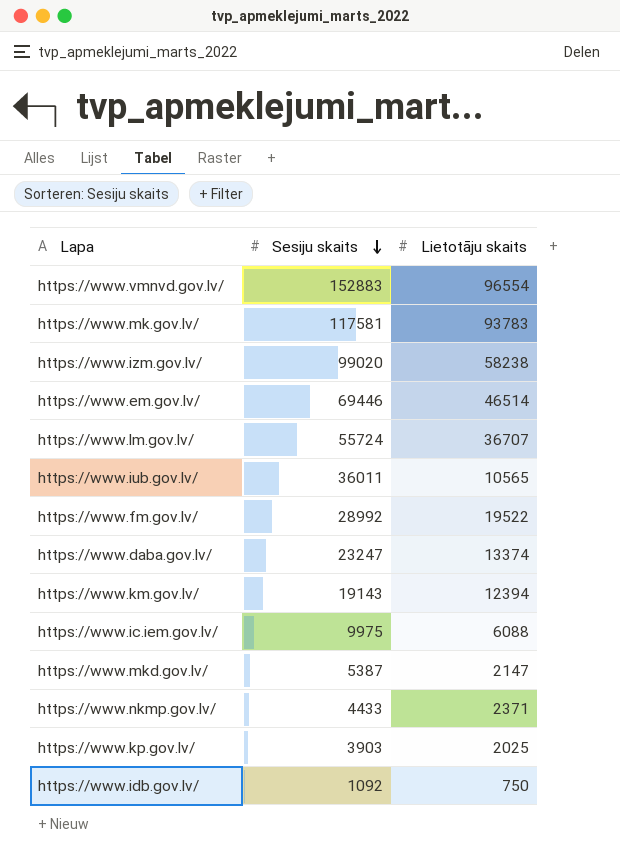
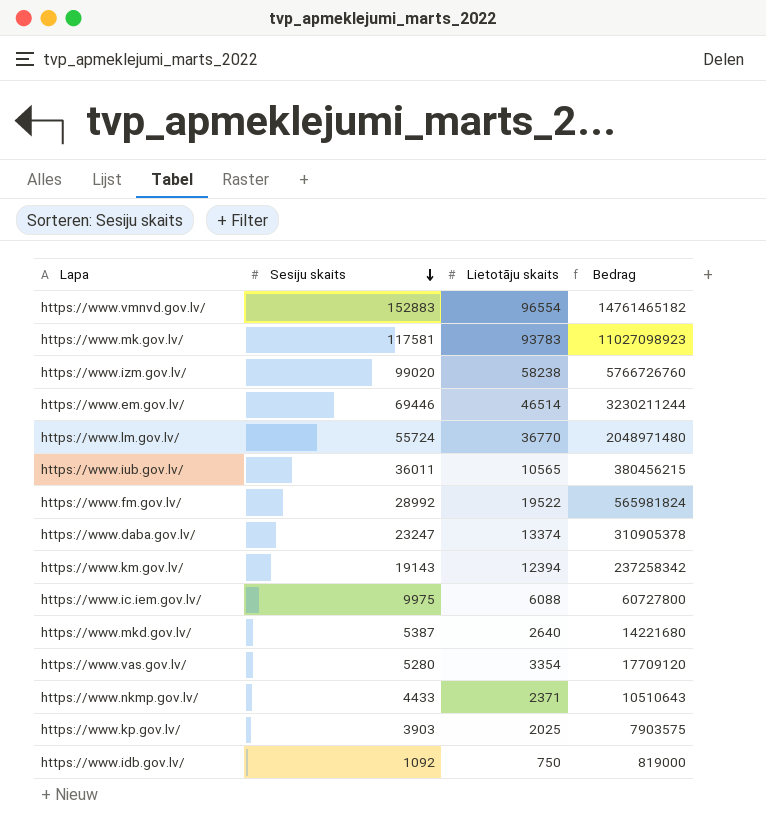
column Bedrag | formula: none -> [Sesiju skaits] * [Lietotāju skaits]
https://www.lm.gov.lv/ | Lietotāju skaits: 36707 -> 36770
https://www.mkd.gov.lv/ | Lietotāju skaits: 2147 -> 2640
row https://www.vas.gov.lv/: none -> 5280 | 3354 | 17709120

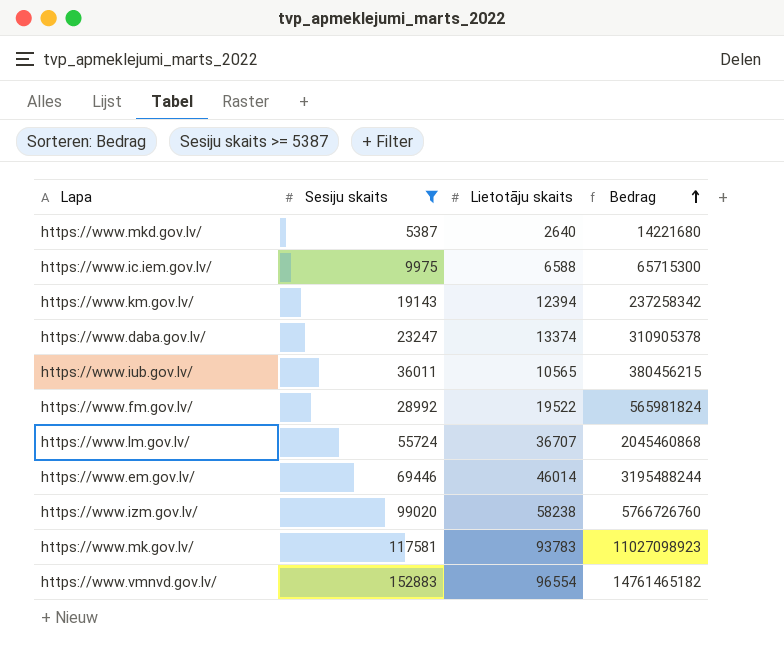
filter: none -> Sesiju skaits >= 5387
row order: Sesiju skaits descending -> Bedrag ascending
https://www.ic.iem.gov.lv/ | Lietotāju skaits: 6088 -> 6588
https://www.ic.iem.gov.lv/ | Bedrag: 60727800 -> 65715300
https://www.lm.gov.lv/ | Lietotāju skaits: 36770 -> 36707
https://www.lm.gov.lv/ | Bedrag: 2048971480 -> 2045460868
https://www.em.gov.lv/ | Lietotāju skaits: 46514 -> 46014
https://www.em.gov.lv/ | Bedrag: 3230211244 -> 3195488244

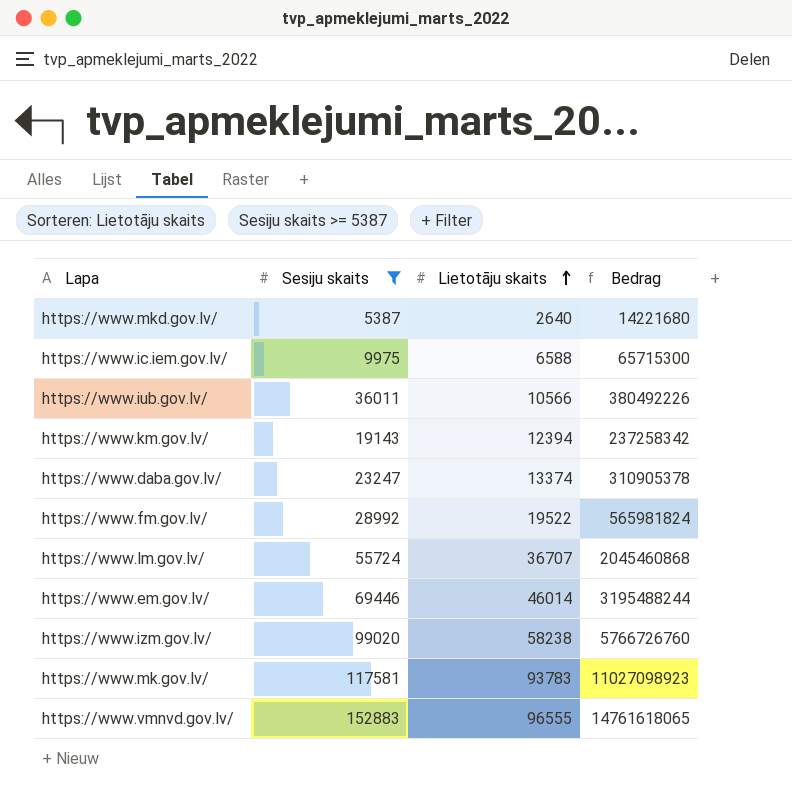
row order: Bedrag ascending -> Lietotāju skaits ascending
https://www.iub.gov.lv/ | Lietotāju skaits: 10565 -> 10566
https://www.iub.gov.lv/ | Bedrag: 380456215 -> 380492226
https://www.vmnvd.gov.lv/ | Lietotāju skaits: 96554 -> 96555
https://www.vmnvd.gov.lv/ | Bedrag: 14761465182 -> 14761618065

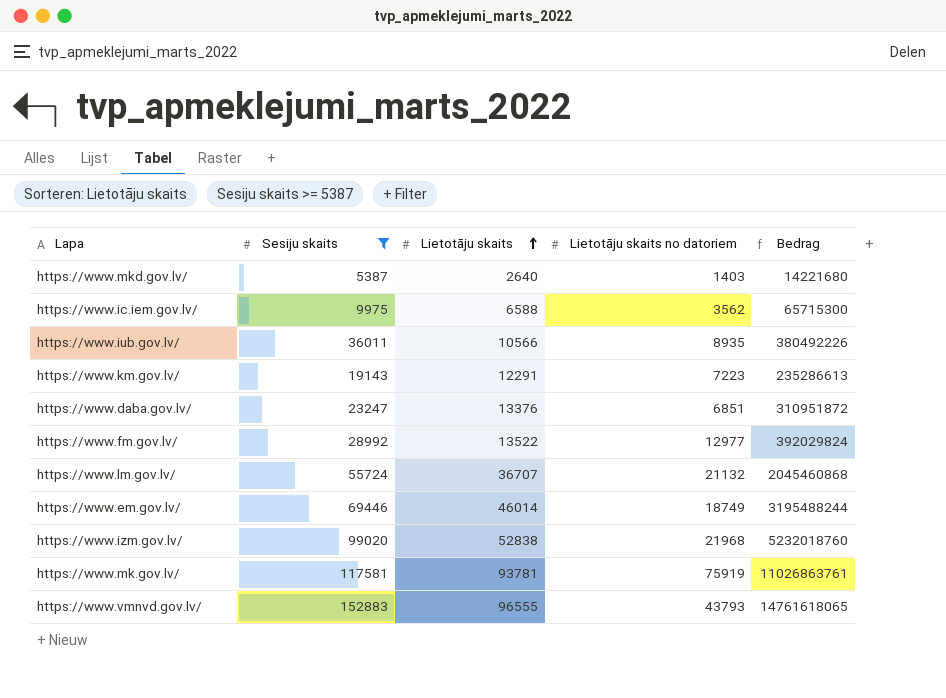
column Lietotāju skaits no datoriem | position: none -> 4
https://www.km.gov.lv/ | Lietotāju skaits: 12394 -> 12291
https://www.km.gov.lv/ | Bedrag: 237258342 -> 235286613
https://www.daba.gov.lv/ | Lietotāju skaits: 13374 -> 13376
https://www.daba.gov.lv/ | Bedrag: 310905378 -> 310951872
https://www.fm.gov.lv/ | Lietotāju skaits: 19522 -> 13522
https://www.fm.gov.lv/ | Bedrag: 565981824 -> 392029824
https://www.izm.gov.lv/ | Lietotāju skaits: 58238 -> 52838
https://www.izm.gov.lv/ | Bedrag: 5766726760 -> 5232018760
https://www.mk.gov.lv/ | Lietotāju skaits: 93783 -> 93781
https://www.mk.gov.lv/ | Bedrag: 11027098923 -> 11026863761

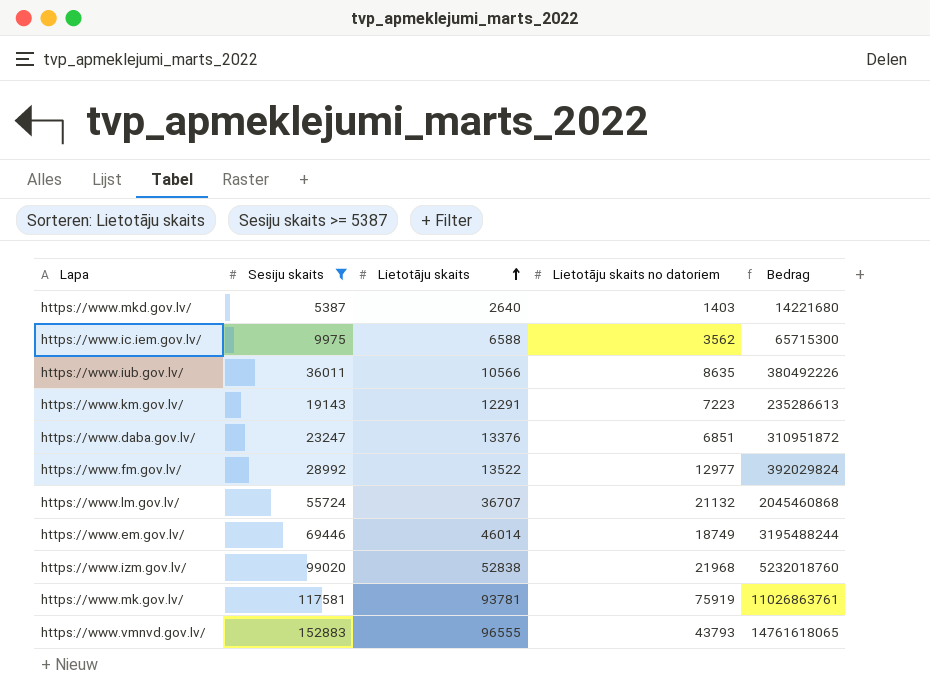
https://www.iub.gov.lv/ | Lietotāju skaits no datoriem: 8935 -> 8635

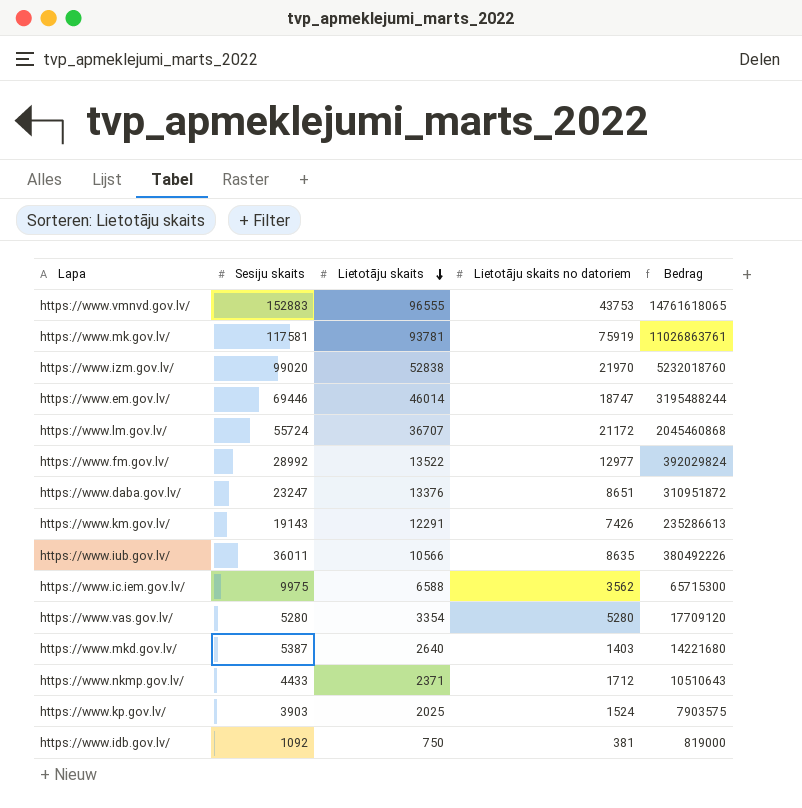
filter: Sesiju skaits >= 5387 -> none
row order: Lietotāju skaits ascending -> Lietotāju skaits descending
https://www.vmnvd.gov.lv/ | Lietotāju skaits no datoriem: 43793 -> 43753
https://www.izm.gov.lv/ | Lietotāju skaits no datoriem: 21968 -> 21970
https://www.em.gov.lv/ | Lietotāju skaits no datoriem: 18749 -> 18747
https://www.lm.gov.lv/ | Lietotāju skaits no datoriem: 21132 -> 21172
https://www.daba.gov.lv/ | Lietotāju skaits no datoriem: 6851 -> 8651
https://www.km.gov.lv/ | Lietotāju skaits no datoriem: 7223 -> 7426

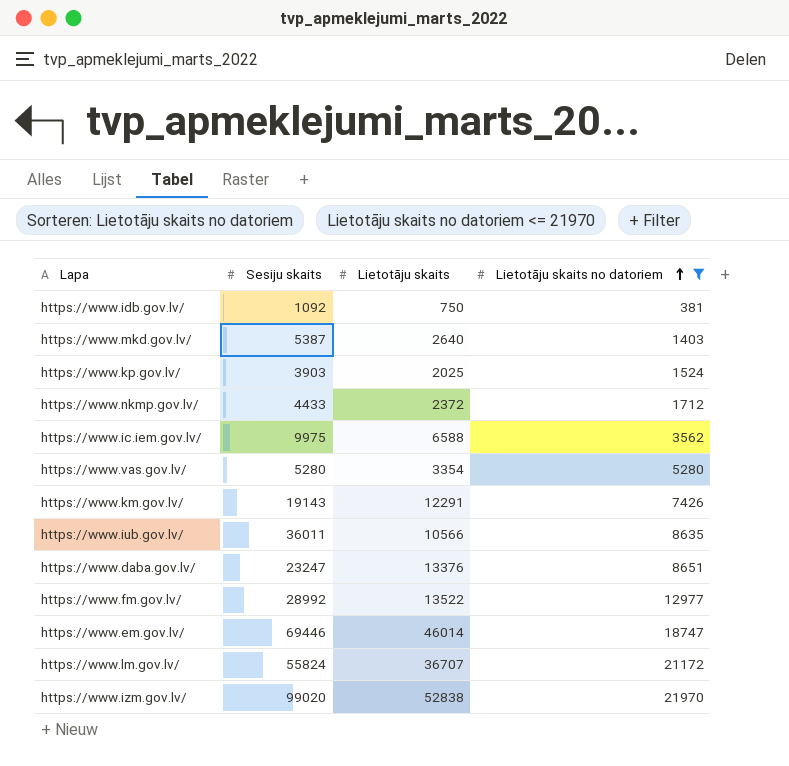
filter: none -> Lietotāju skaits no datoriem <= 21970
row order: Lietotāju skaits descending -> Lietotāju skaits no datoriem ascending
column Bedrag | formula: [Sesiju skaits] * [Lietotāju skaits] -> none
https://www.nkmp.gov.lv/ | Lietotāju skaits: 2371 -> 2372
https://www.lm.gov.lv/ | Sesiju skaits: 55724 -> 55824

